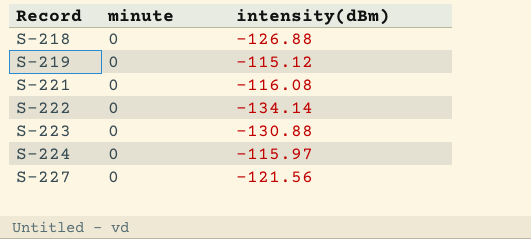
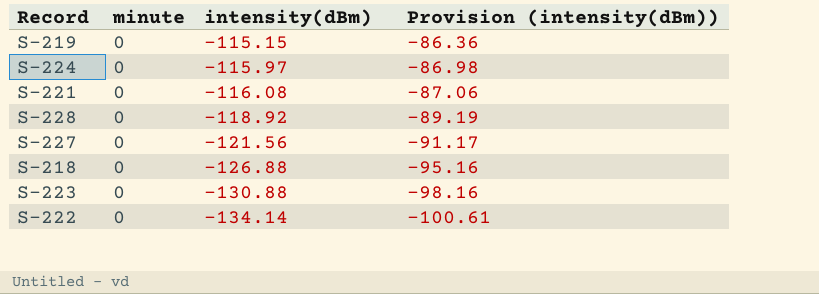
row order: Record ascending -> intensity(dBm) descending
column Provision (intensity(dBm)) | formula: none -> [intensity(dBm)] * 0.75
S-219 | intensity(dBm): -115.12 -> -115.15
row S-228: none -> 0 | -118.92 | -89.19

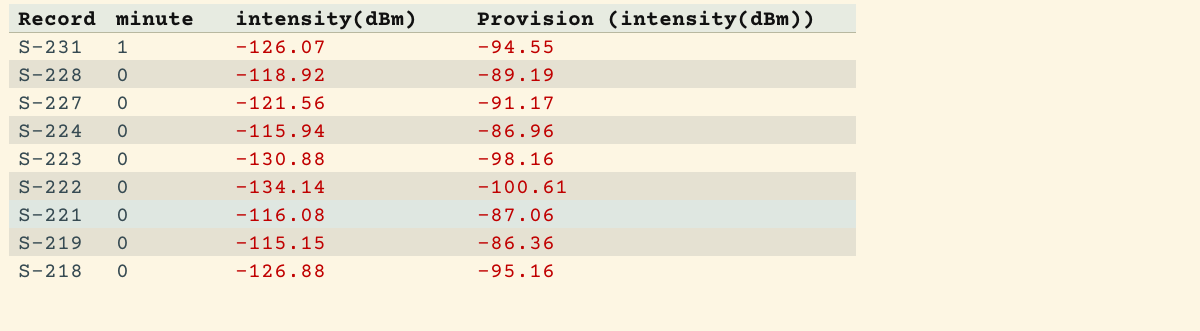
row order: intensity(dBm) descending -> Record descending
row S-231: none -> 1 | -126.07 | -94.55
S-224 | intensity(dBm): -115.97 -> -115.94
S-224 | Provision (intensity(dBm)): -86.98 -> -86.96

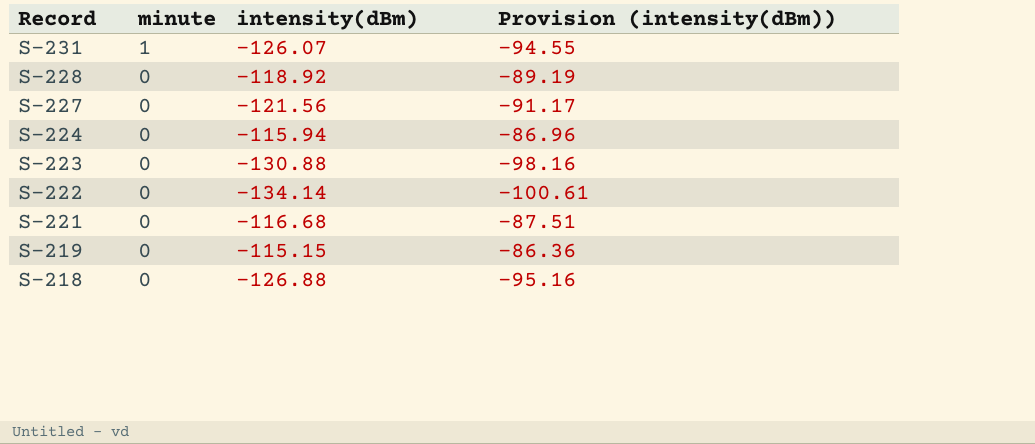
S-221 | intensity(dBm): -116.08 -> -116.68
S-221 | Provision (intensity(dBm)): -87.06 -> -87.51

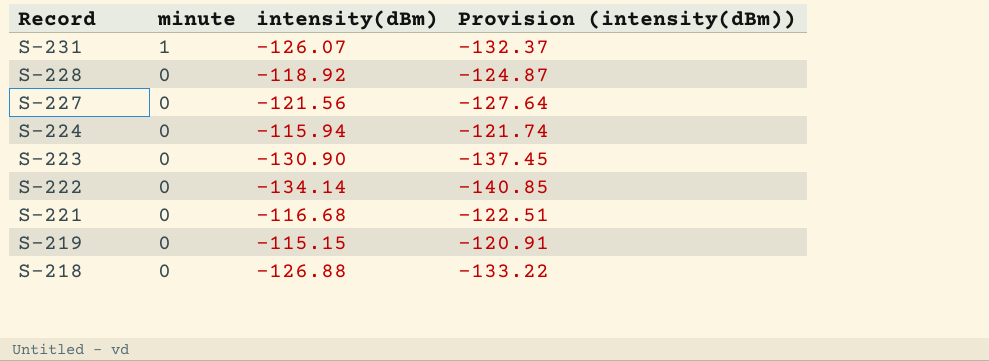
column Provision (intensity(dBm)) | formula: [intensity(dBm)] * 0.75 -> [intensity(dBm)] * 1.05
S-223 | intensity(dBm): -130.88 -> -130.90

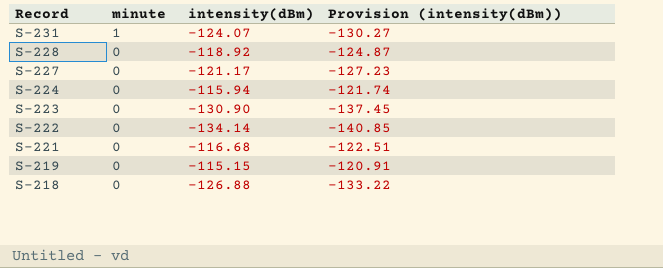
S-231 | intensity(dBm): -126.07 -> -124.07
S-231 | Provision (intensity(dBm)): -132.37 -> -130.27
S-227 | intensity(dBm): -121.56 -> -121.17
S-227 | Provision (intensity(dBm)): -127.64 -> -127.23

